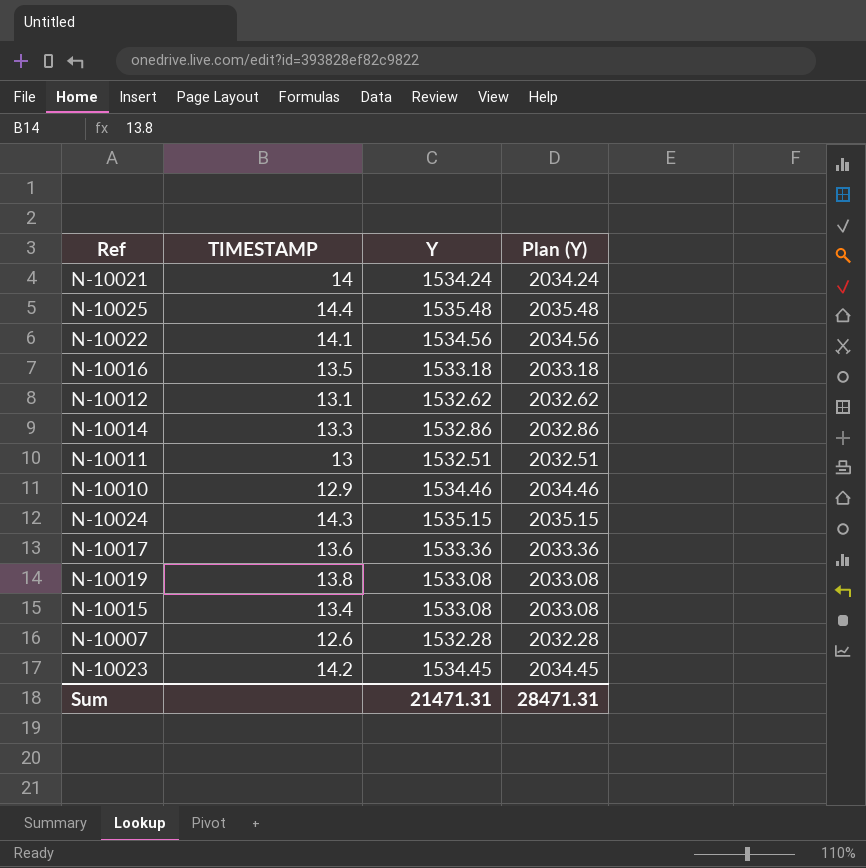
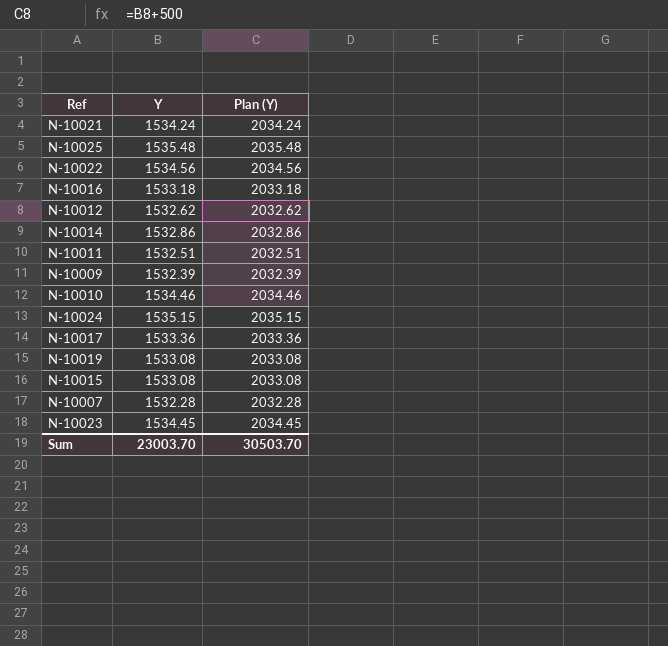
column TIMESTAMP | position: 2 -> none
row N-10009: none -> 1532.39 | 2032.39
Sum | Y: 21471.31 -> 23003.70
Sum | Plan (Y): 28471.31 -> 30503.70

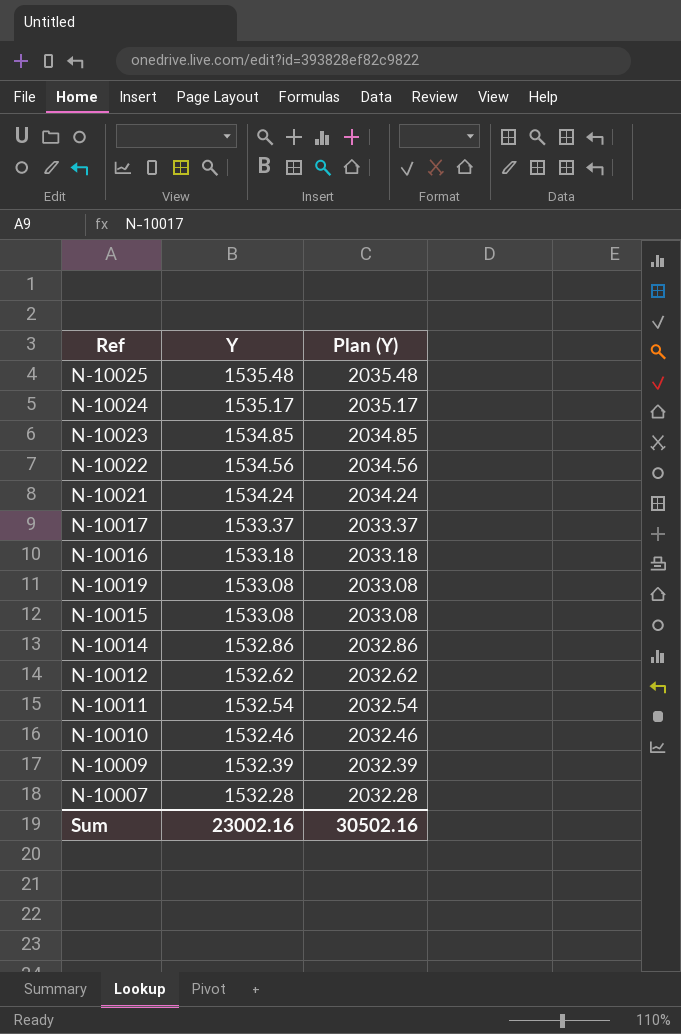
row order: none -> Y descending
N-10024 | Y: 1535.15 -> 1535.17
N-10024 | Plan (Y): 2035.15 -> 2035.17
N-10023 | Y: 1534.45 -> 1534.85
N-10023 | Plan (Y): 2034.45 -> 2034.85
N-10017 | Y: 1533.36 -> 1533.37
N-10017 | Plan (Y): 2033.36 -> 2033.37
N-10011 | Y: 1532.51 -> 1532.54
N-10011 | Plan (Y): 2032.51 -> 2032.54
N-10010 | Y: 1534.46 -> 1532.46
N-10010 | Plan (Y): 2034.46 -> 2032.46
Sum | Y: 23003.70 -> 23002.16
Sum | Plan (Y): 30503.70 -> 30502.16

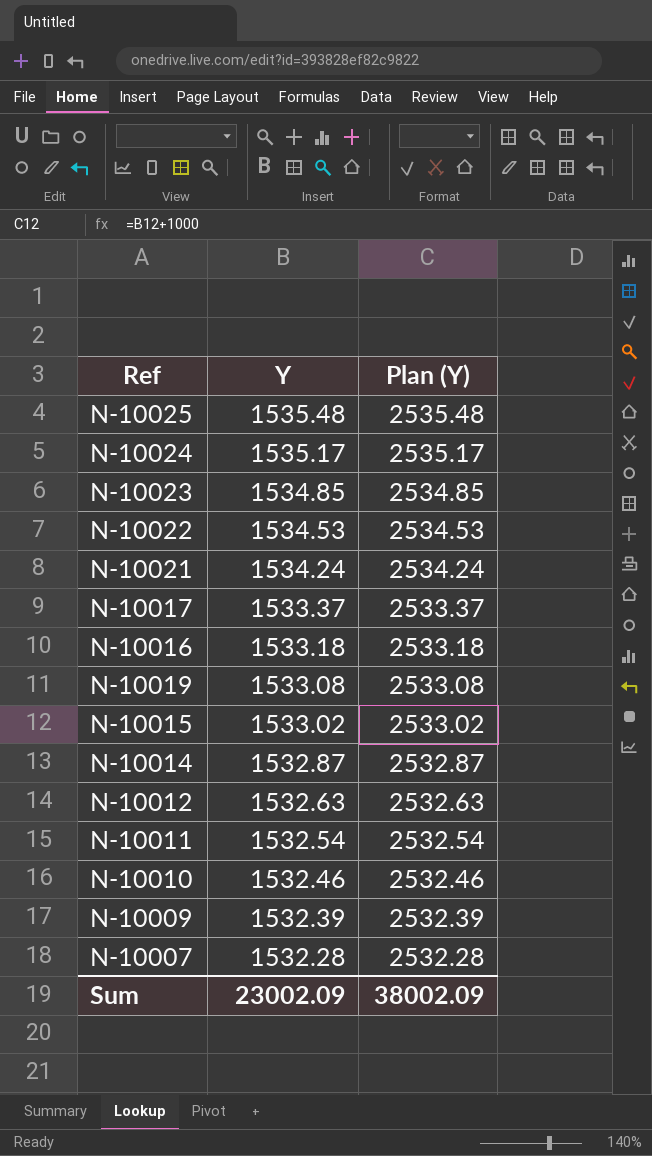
column Plan (Y) | formula: [Y] + 500 -> [Y] + 1000
N-10022 | Y: 1534.56 -> 1534.53
N-10015 | Y: 1533.08 -> 1533.02
N-10014 | Y: 1532.86 -> 1532.87
N-10012 | Y: 1532.62 -> 1532.63
Sum | Y: 23002.16 -> 23002.09
Sum | Plan (Y): 30502.16 -> 38002.09

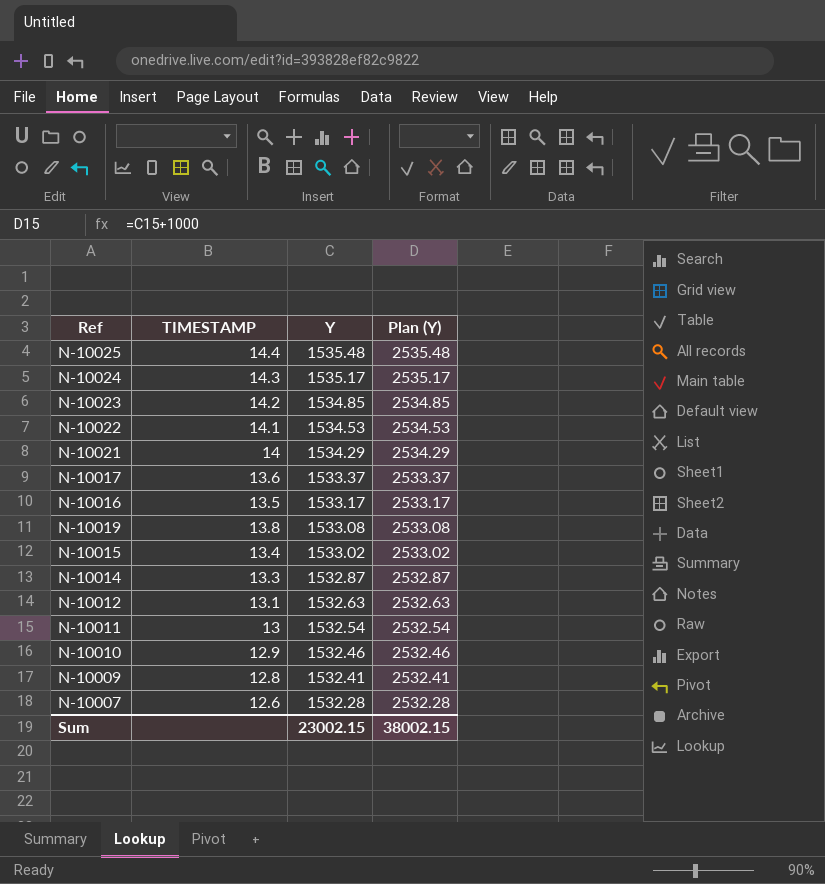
column TIMESTAMP | position: none -> 2
N-10021 | Y: 1534.24 -> 1534.29
N-10021 | Plan (Y): 2534.24 -> 2534.29
N-10016 | Y: 1533.18 -> 1533.17
N-10016 | Plan (Y): 2533.18 -> 2533.17
N-10009 | Y: 1532.39 -> 1532.41
N-10009 | Plan (Y): 2532.39 -> 2532.41
Sum | Y: 23002.09 -> 23002.15
Sum | Plan (Y): 38002.09 -> 38002.15

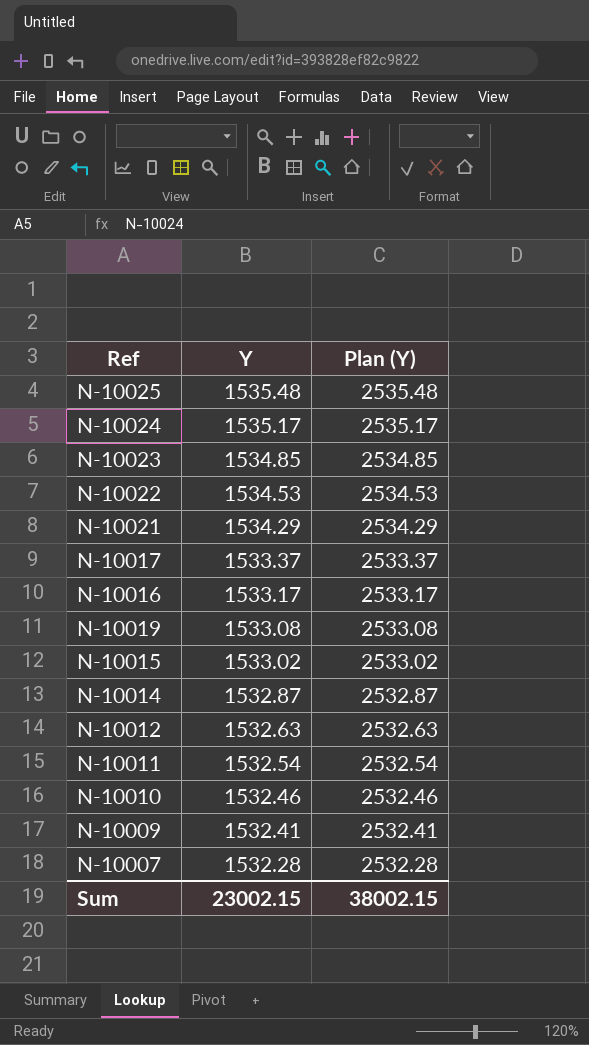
column TIMESTAMP | position: 2 -> none

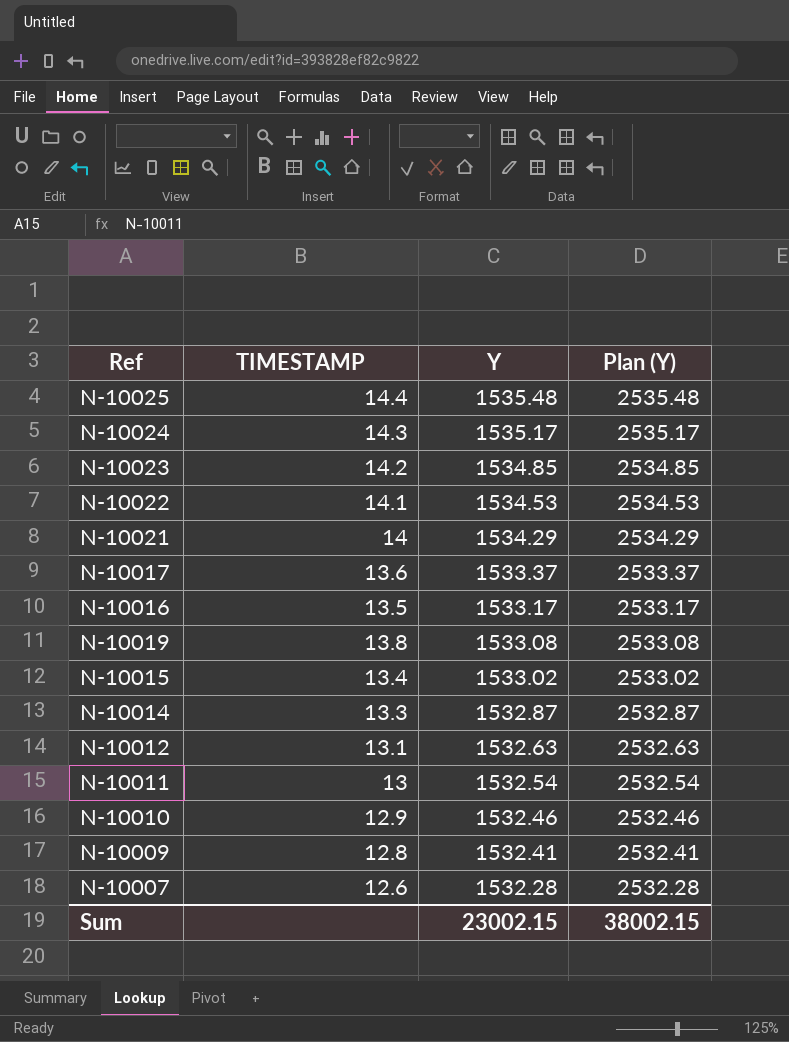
column TIMESTAMP | position: none -> 2

